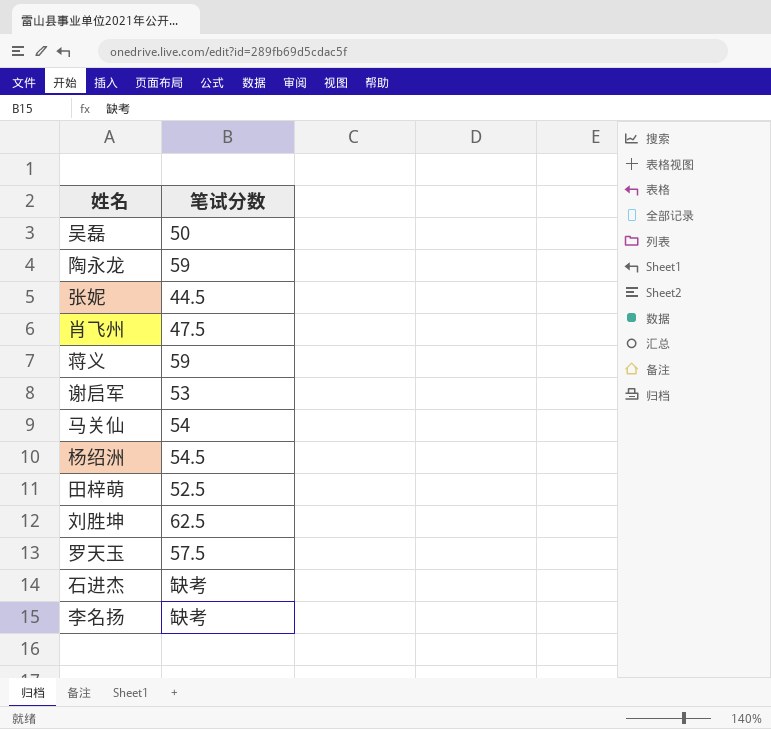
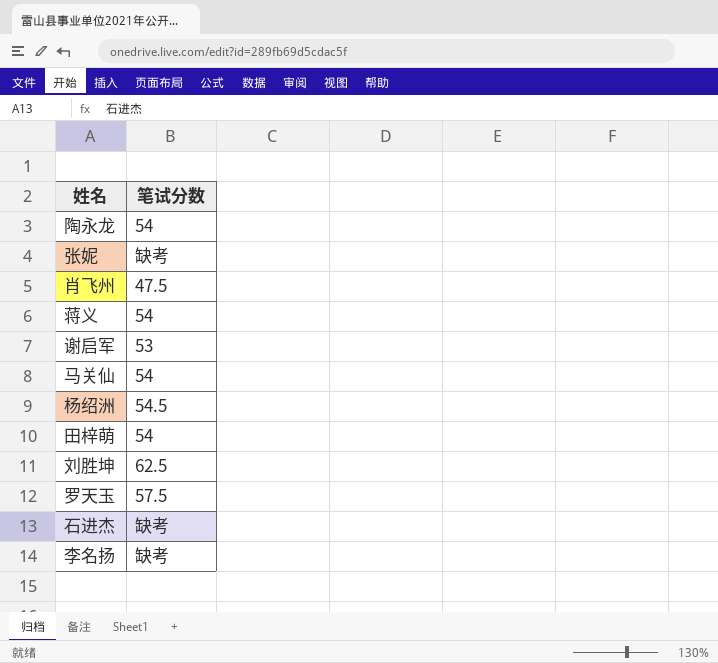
row 吴磊: 50 -> none
陶永龙 | 笔试分数: 59 -> 54
张妮 | 笔试分数: 44.5 -> 缺考
蒋义 | 笔试分数: 59 -> 54
田梓萌 | 笔试分数: 52.5 -> 54

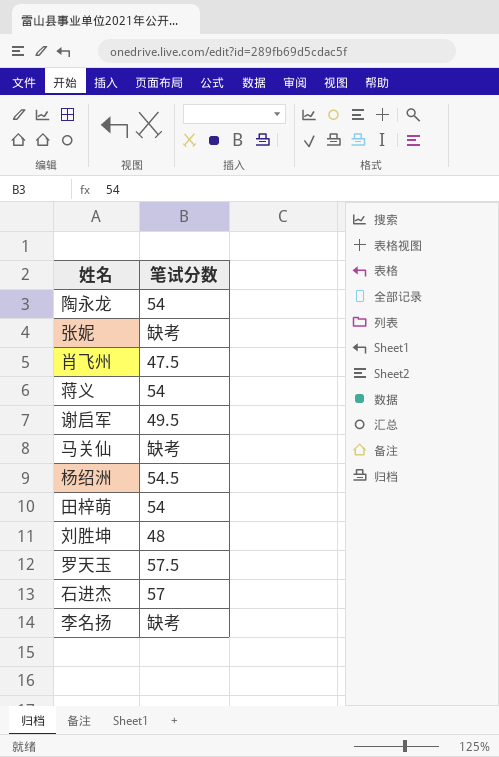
谢启军 | 笔试分数: 53 -> 49.5
马关仙 | 笔试分数: 54 -> 缺考
刘胜坤 | 笔试分数: 62.5 -> 48
石进杰 | 笔试分数: 缺考 -> 57

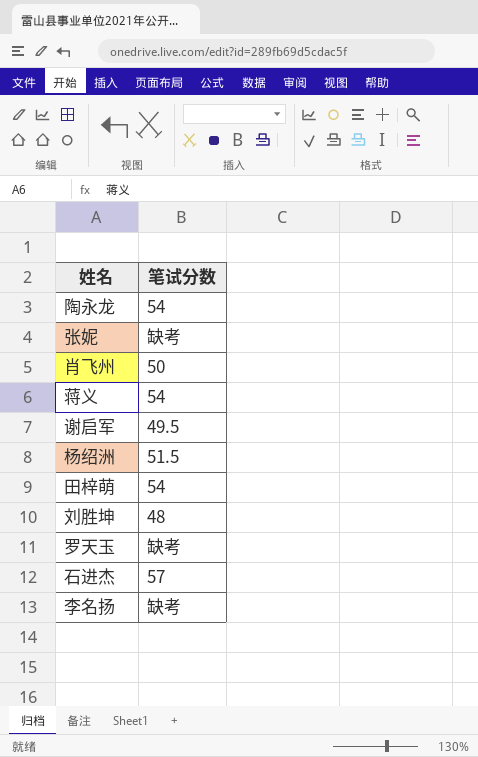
row 马关仙: 缺考 -> none
肖飞州 | 笔试分数: 47.5 -> 50
杨绍洲 | 笔试分数: 54.5 -> 51.5
罗天玉 | 笔试分数: 57.5 -> 缺考

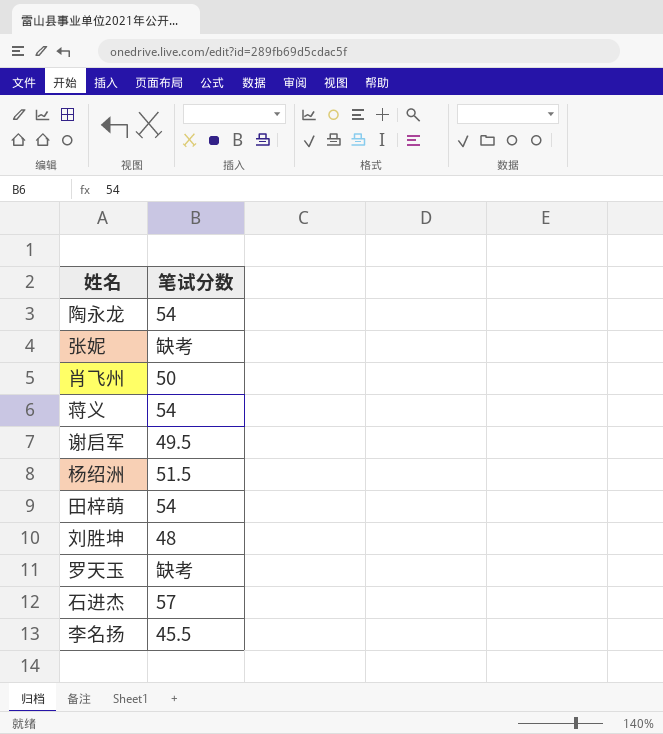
李名扬 | 笔试分数: 缺考 -> 45.5

